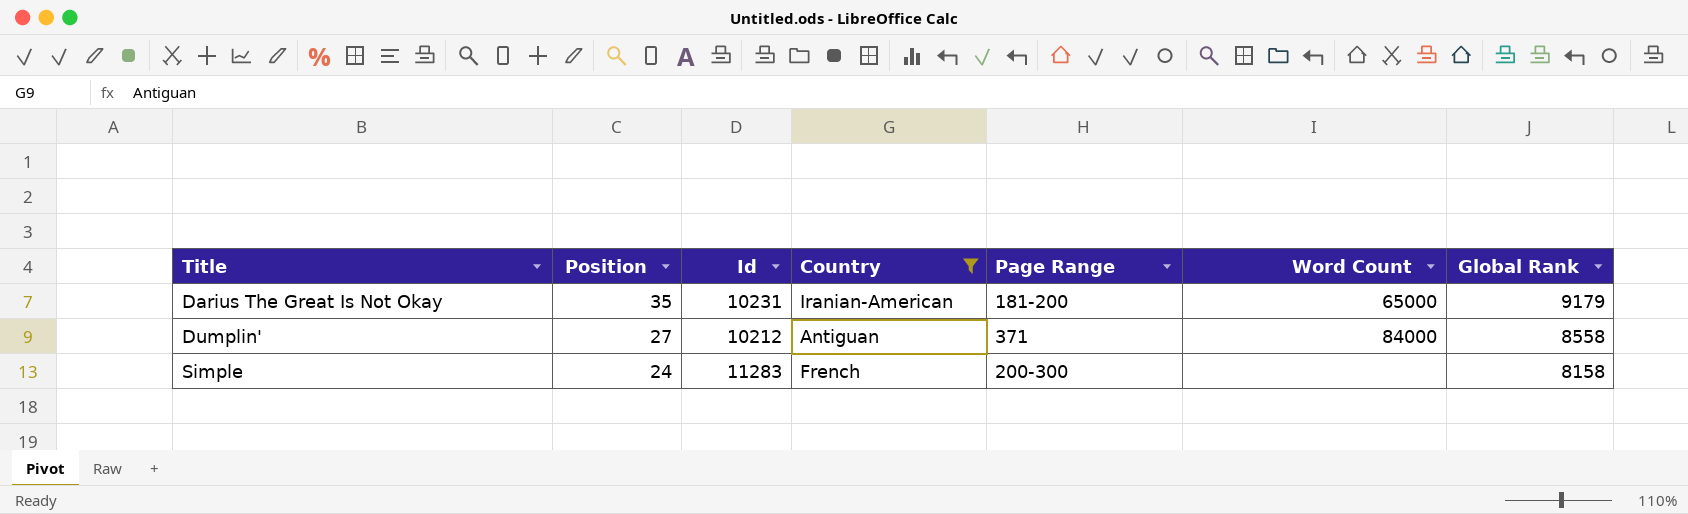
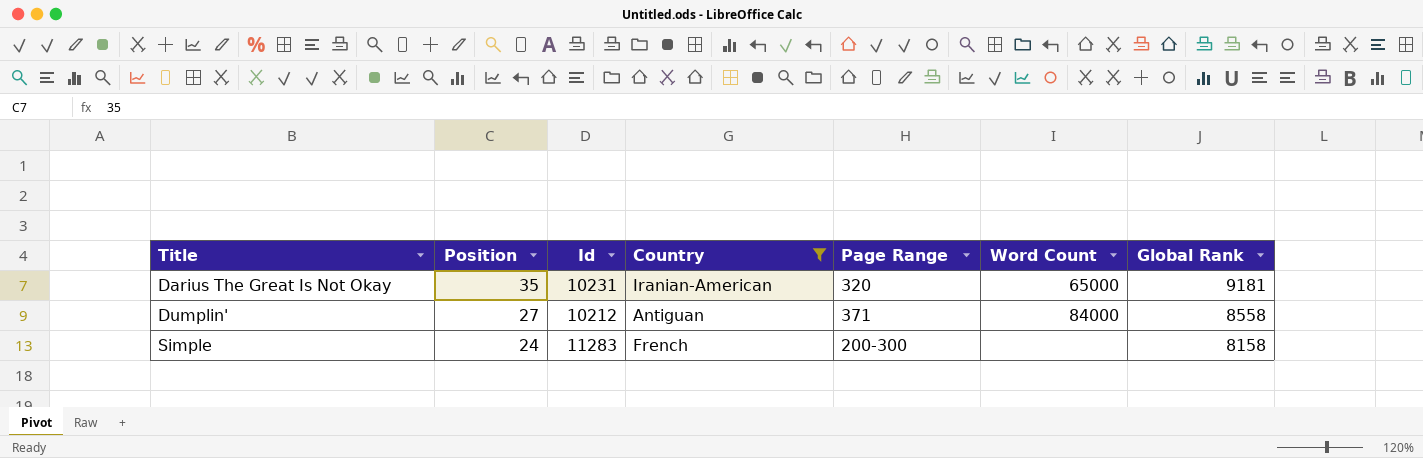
Darius The Great Is Not Okay | Page Range: 181-200 -> 320
Darius The Great Is Not Okay | Global Rank: 9179 -> 9181

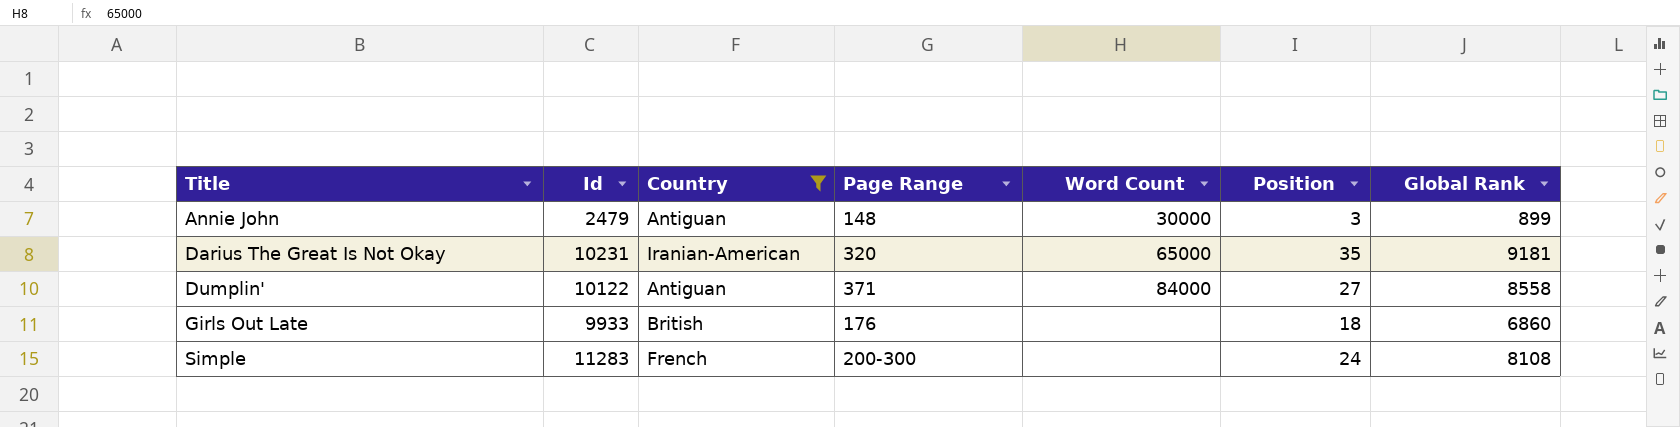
column Position | position: 2 -> 6
row Annie John: none -> 2479 | Antiguan | 148 | 30000 | 3 | 899
Dumplin' | Id: 10212 -> 10122
row Girls Out Late: none -> 9933 | British | 176 | none | 18 | 6860
Simple | Global Rank: 8158 -> 8108

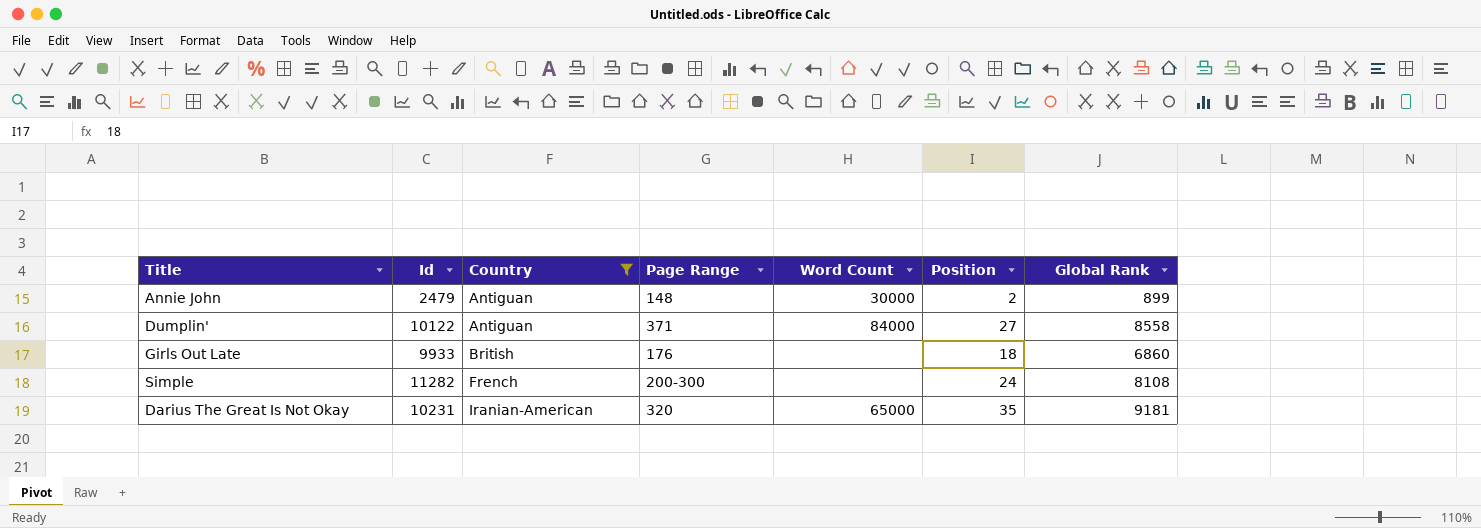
row order: Title ascending -> Country ascending
Annie John | Position: 3 -> 2
Simple | Id: 11283 -> 11282

